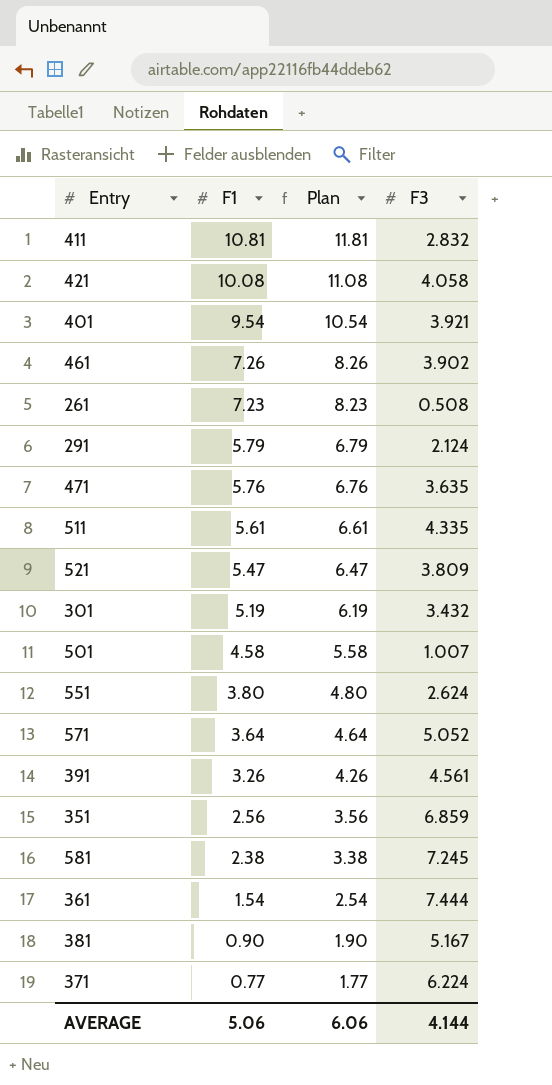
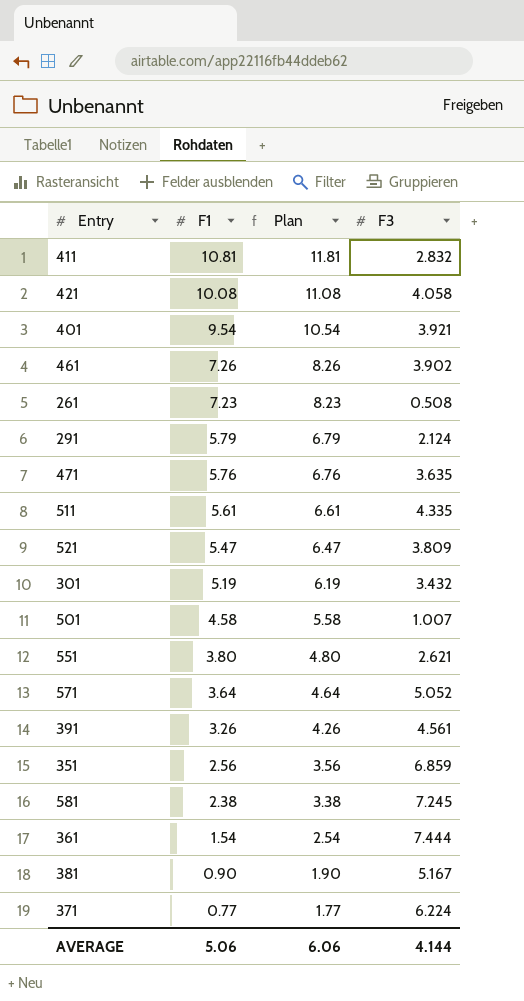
551 | F3: 2.624 -> 2.621

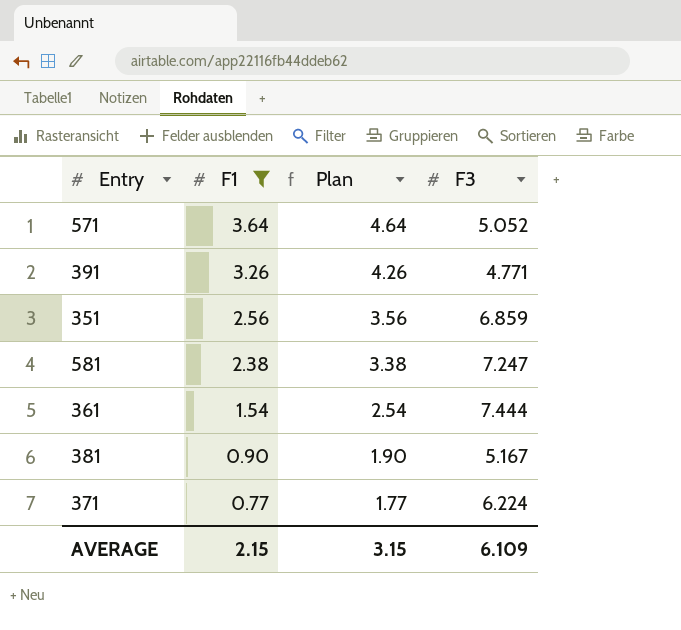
filter: none -> F1 <= 3.64
391 | F3: 4.561 -> 4.771
581 | F3: 7.245 -> 7.247
AVERAGE | F1: 5.06 -> 2.15
AVERAGE | Plan: 6.06 -> 3.15
AVERAGE | F3: 4.144 -> 6.109

